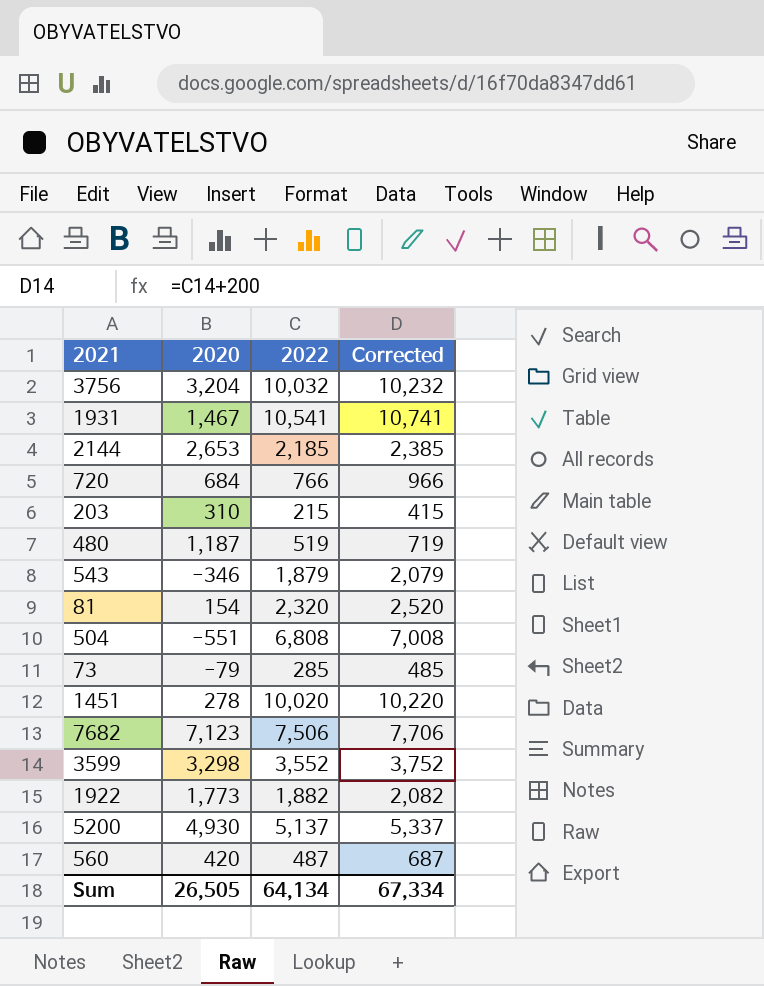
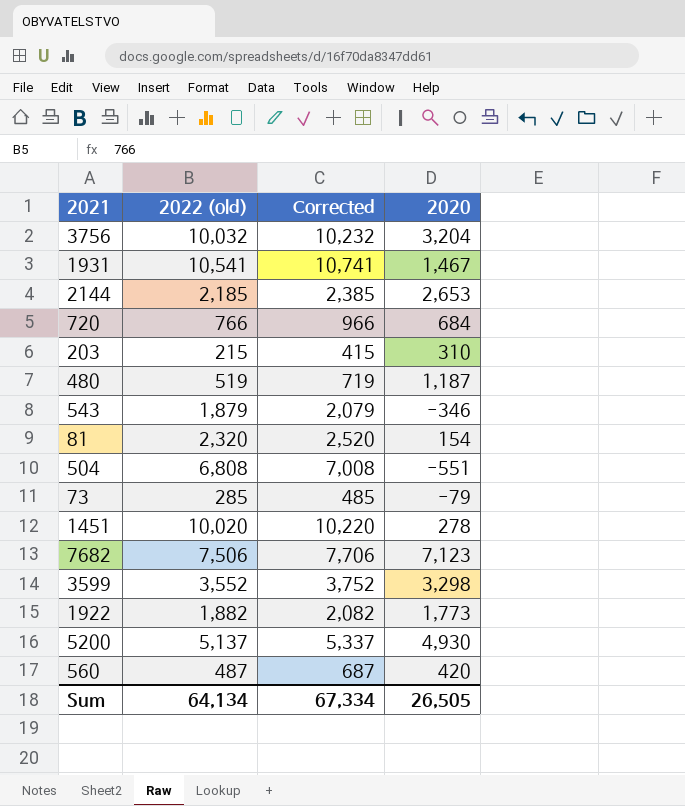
column name: 2022 -> 2022 (old)
column 2020 | position: 2 -> 4

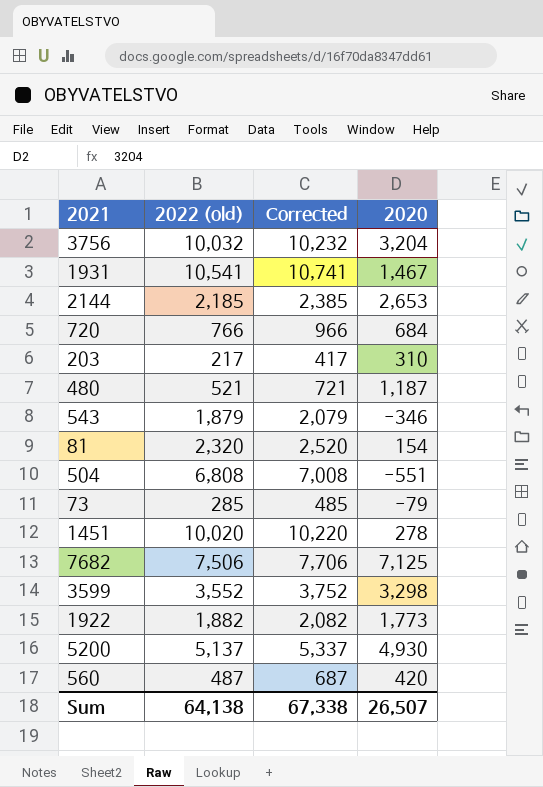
203 | 2022 (old): 215 -> 217
203 | Corrected: 415 -> 417
480 | 2022 (old): 519 -> 521
480 | Corrected: 719 -> 721
7682 | 2020: 7,123 -> 7,125
Sum | 2022 (old): 64,134 -> 64,138
Sum | Corrected: 67,334 -> 67,338
Sum | 2020: 26,505 -> 26,507

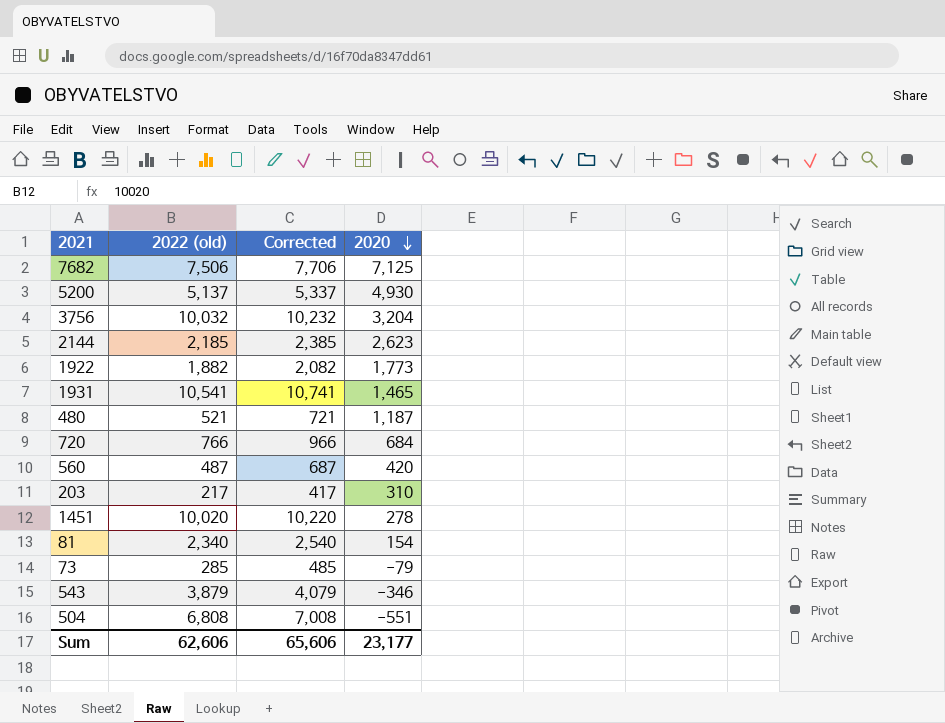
row order: none -> 2020 descending
row 3599: 3,552 | 3,752 | 3,298 -> none
2144 | 2020: 2,653 -> 2,623
1931 | 2020: 1,467 -> 1,465
81 | 2022 (old): 2,320 -> 2,340
81 | Corrected: 2,520 -> 2,540
543 | 2022 (old): 1,879 -> 3,879
543 | Corrected: 2,079 -> 4,079
Sum | 2022 (old): 64,138 -> 62,606
Sum | Corrected: 67,338 -> 65,606
Sum | 2020: 26,507 -> 23,177

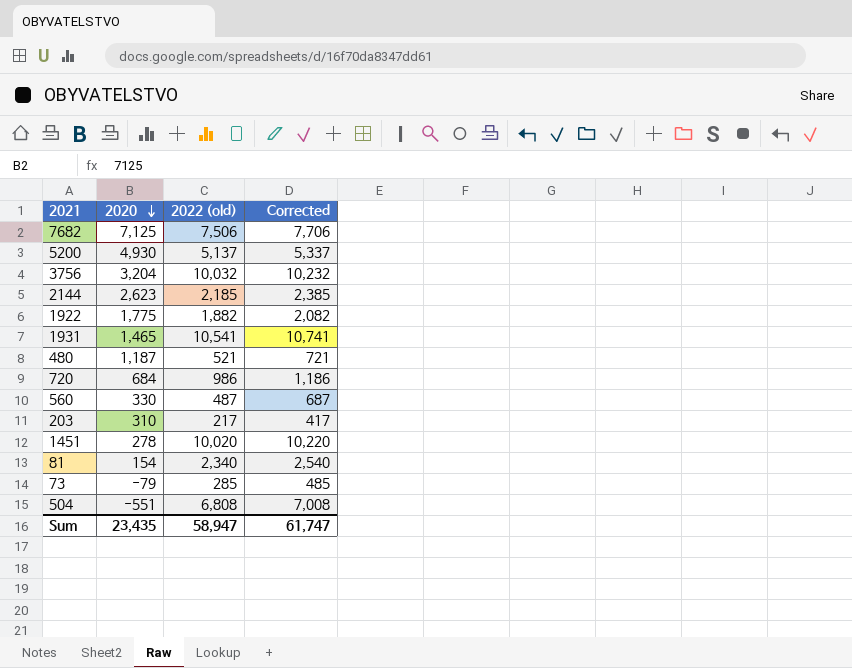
column 2020 | position: 4 -> 2
row 543: 3,879 | 4,079 | -346 -> none
1922 | 2020: 1,773 -> 1,775
720 | 2022 (old): 766 -> 986
720 | Corrected: 966 -> 1,186
560 | 2020: 420 -> 330
Sum | 2020: 23,177 -> 23,435
Sum | 2022 (old): 62,606 -> 58,947
Sum | Corrected: 65,606 -> 61,747

